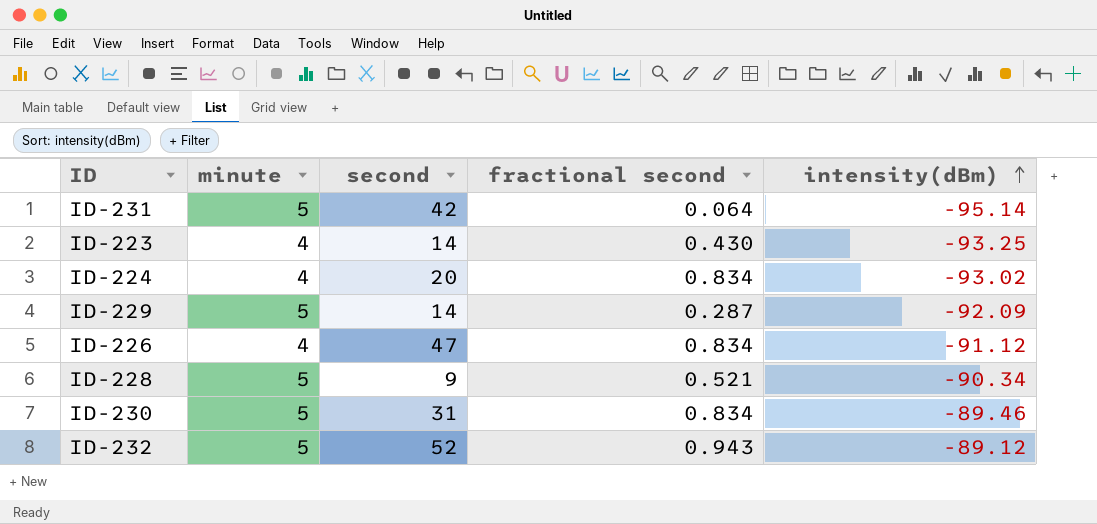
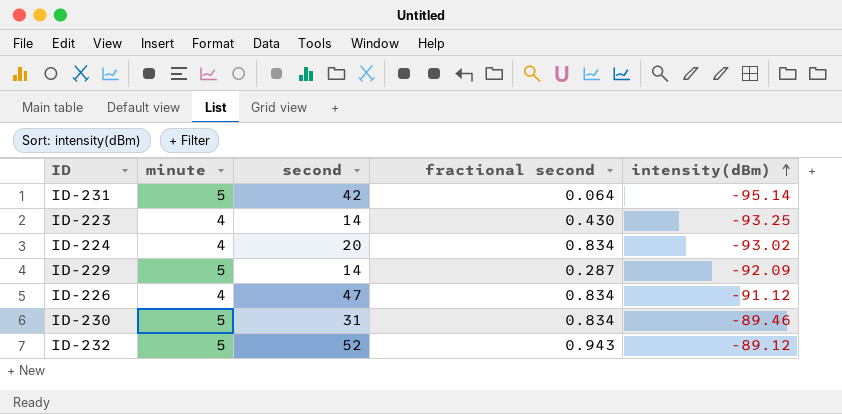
row ID-228: 5 | 9 | 0.521 | -90.34 -> none

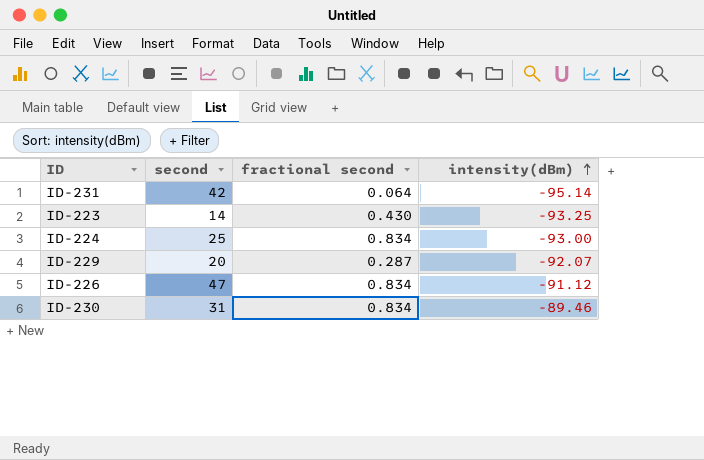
column minute | position: 2 -> none
row ID-232: 5 | 52 | 0.943 | -89.12 -> none
ID-224 | second: 20 -> 25
ID-224 | intensity(dBm): -93.02 -> -93.00
ID-229 | second: 14 -> 20
ID-229 | intensity(dBm): -92.09 -> -92.07

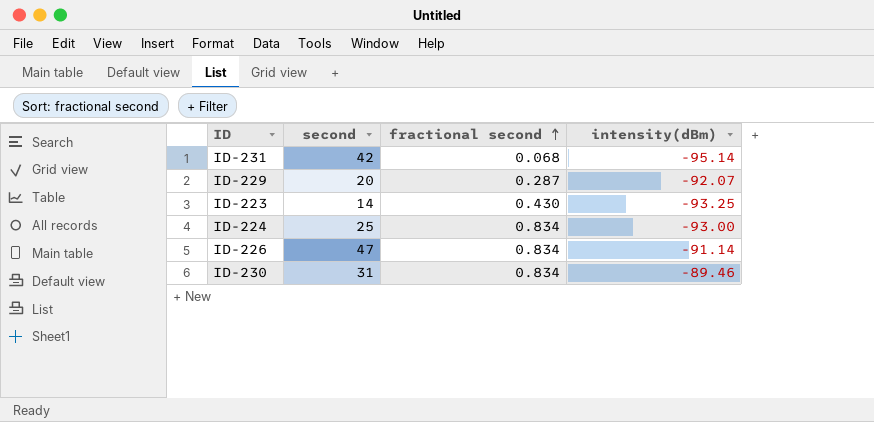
row order: intensity(dBm) ascending -> fractional second ascending
ID-231 | fractional second: 0.064 -> 0.068
ID-226 | intensity(dBm): -91.12 -> -91.14

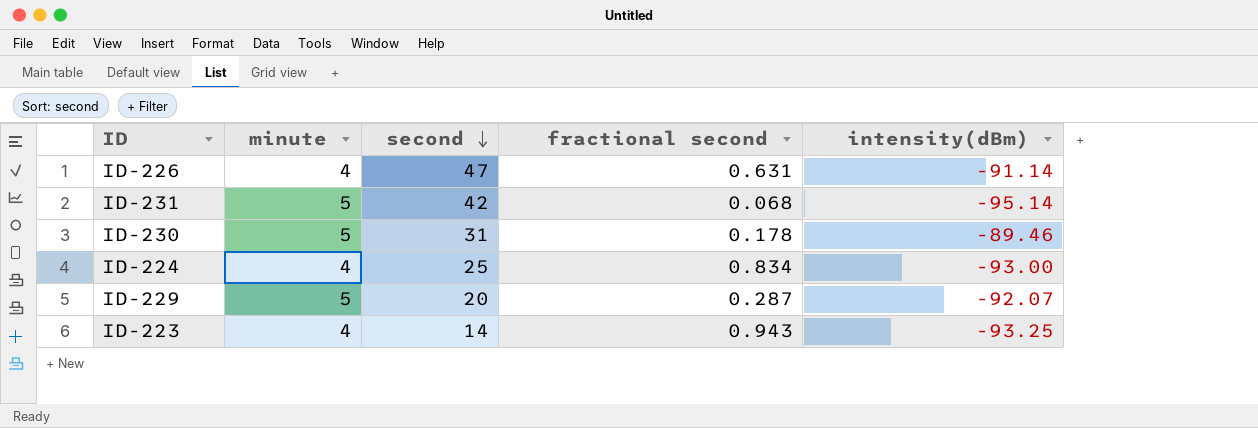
row order: fractional second ascending -> second descending
column minute | position: none -> 2
ID-226 | fractional second: 0.834 -> 0.631
ID-230 | fractional second: 0.834 -> 0.178
ID-223 | fractional second: 0.430 -> 0.943

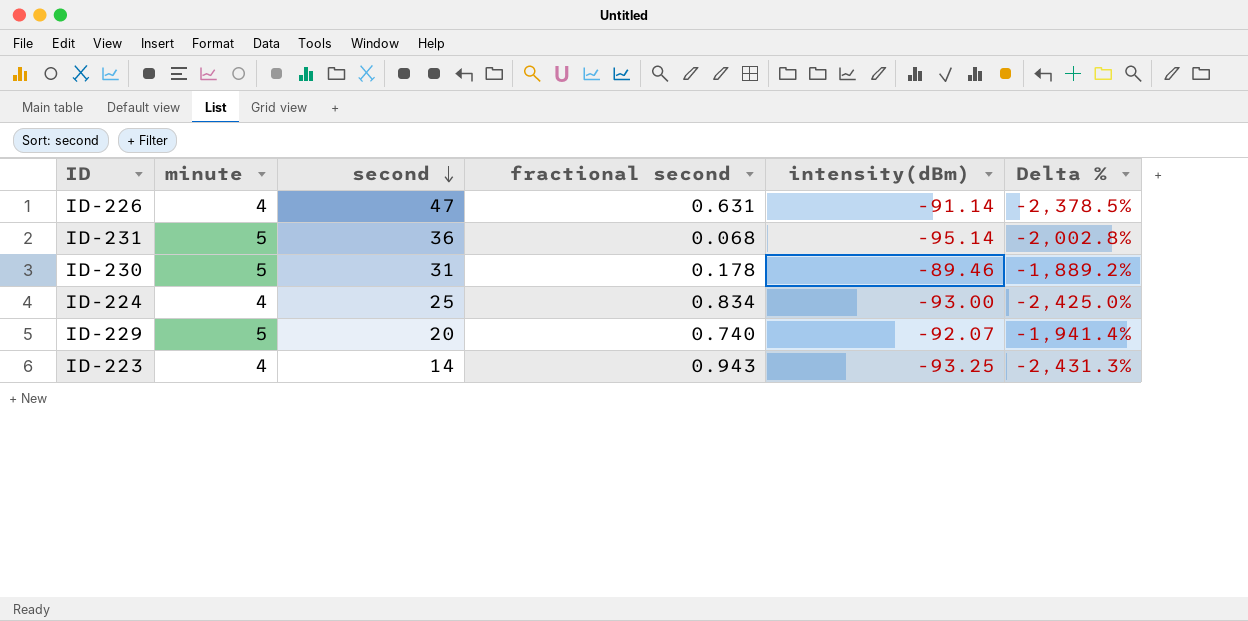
column Delta % | formula: none -> ([intensity(dBm)] - [minute]) / [minute]
ID-231 | second: 42 -> 36
ID-229 | fractional second: 0.287 -> 0.740

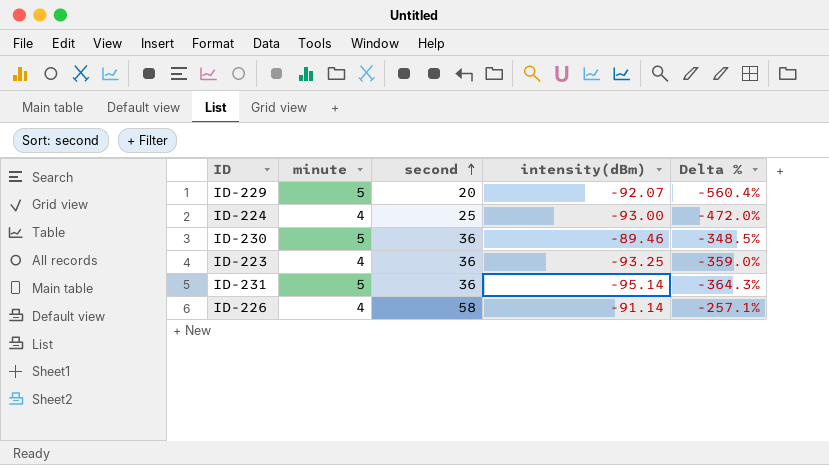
row order: second descending -> second ascending
column fractional second | position: 4 -> none
column Delta % | formula: ([intensity(dBm)] - [minute]) / [minute] -> ([intensity(dBm)] - [second]) / [second]
ID-230 | second: 31 -> 36
ID-223 | second: 14 -> 36
ID-226 | second: 47 -> 58

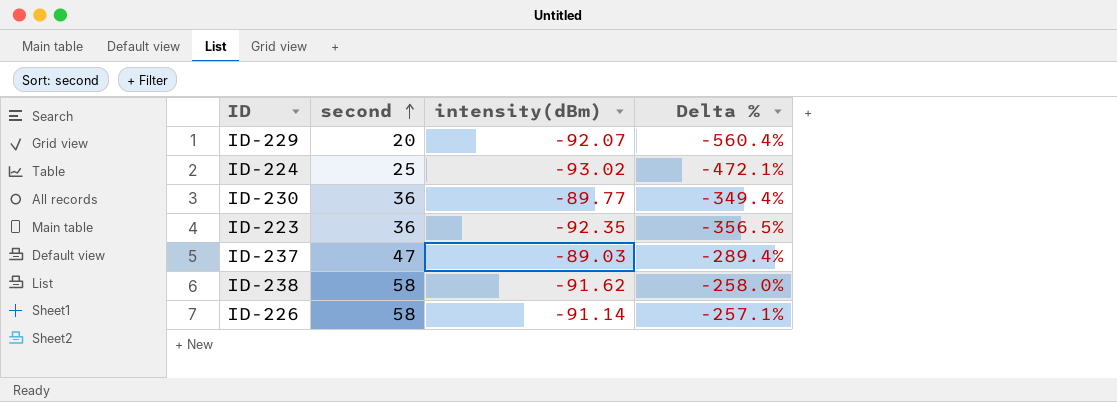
column minute | position: 2 -> none
row ID-231: 5 | 36 | -95.14 | -364.3% -> none
ID-224 | intensity(dBm): -93.00 -> -93.02
ID-224 | Delta %: -472.0% -> -472.1%
ID-230 | intensity(dBm): -89.46 -> -89.77
ID-230 | Delta %: -348.5% -> -349.4%
ID-223 | intensity(dBm): -93.25 -> -92.35
ID-223 | Delta %: -359.0% -> -356.5%
row ID-237: none -> 47 | -89.03 | -289.4%
row ID-238: none -> 58 | -91.62 | -258.0%

